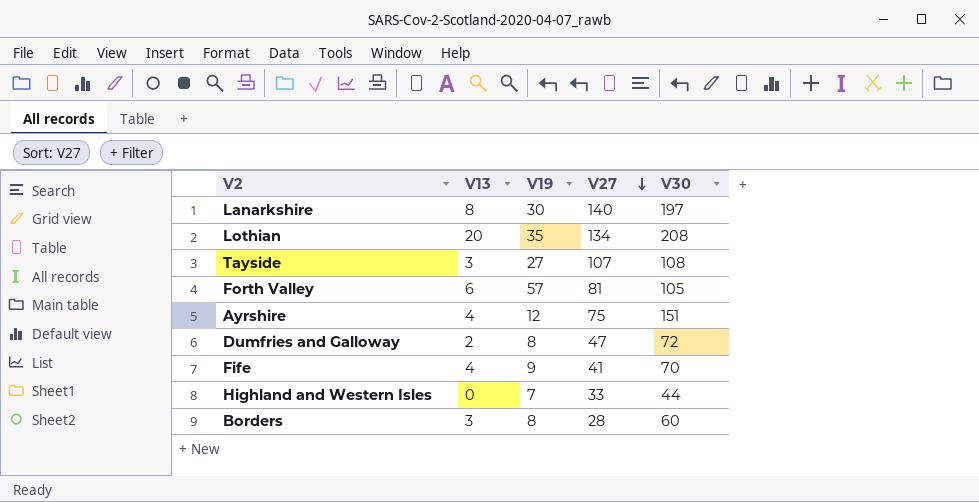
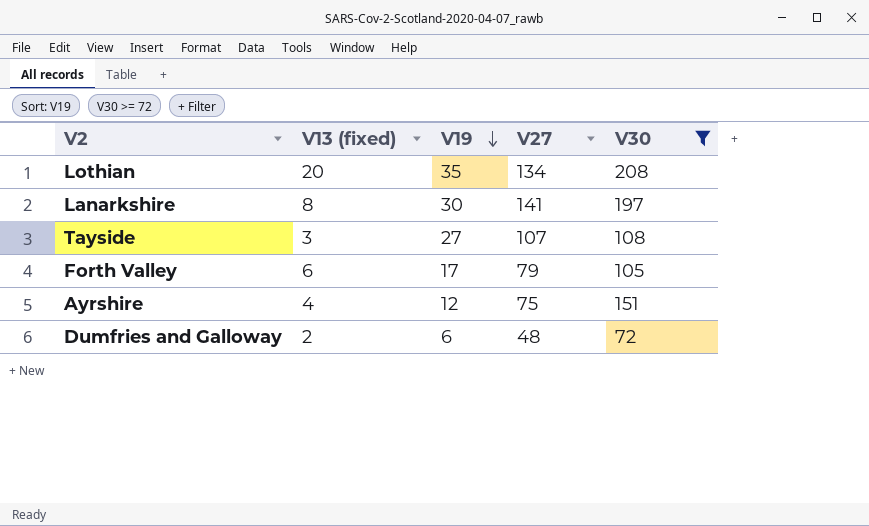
filter: none -> V30 >= 72
row order: V27 descending -> V19 descending
column name: V13 -> V13 (fixed)
Lanarkshire | V27: 140 -> 141
Forth Valley | V19: 57 -> 17
Forth Valley | V27: 81 -> 79
Dumfries and Galloway | V19: 8 -> 6
Dumfries and Galloway | V27: 47 -> 48

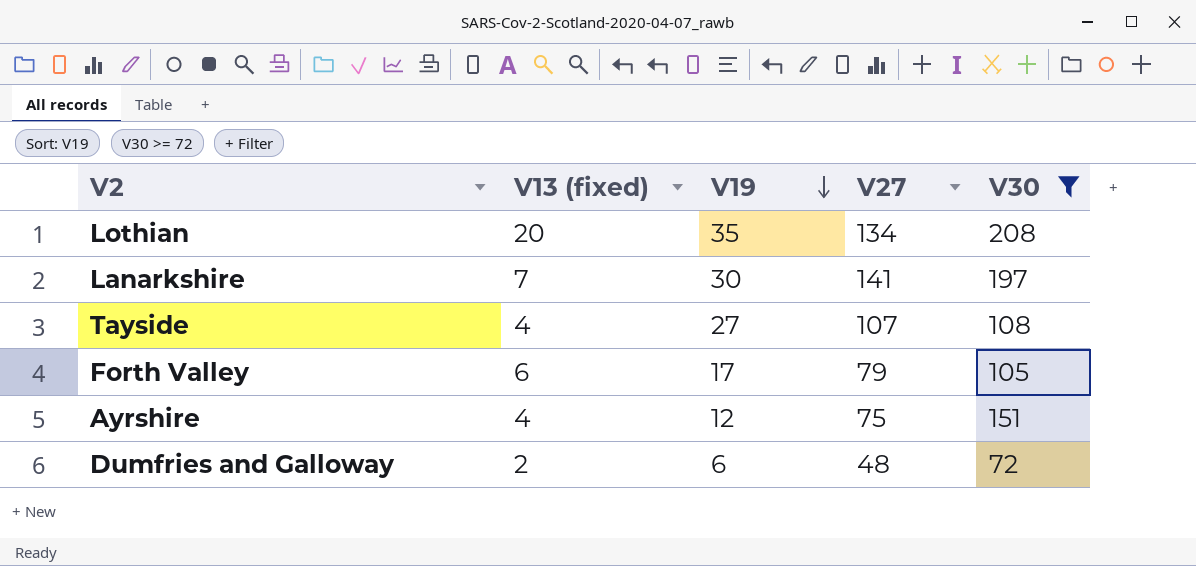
Lanarkshire | V13 (fixed): 8 -> 7
Tayside | V13 (fixed): 3 -> 4

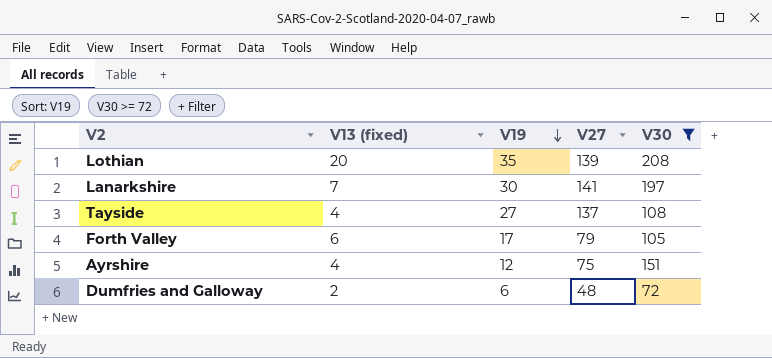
Lothian | V27: 134 -> 139
Tayside | V27: 107 -> 137

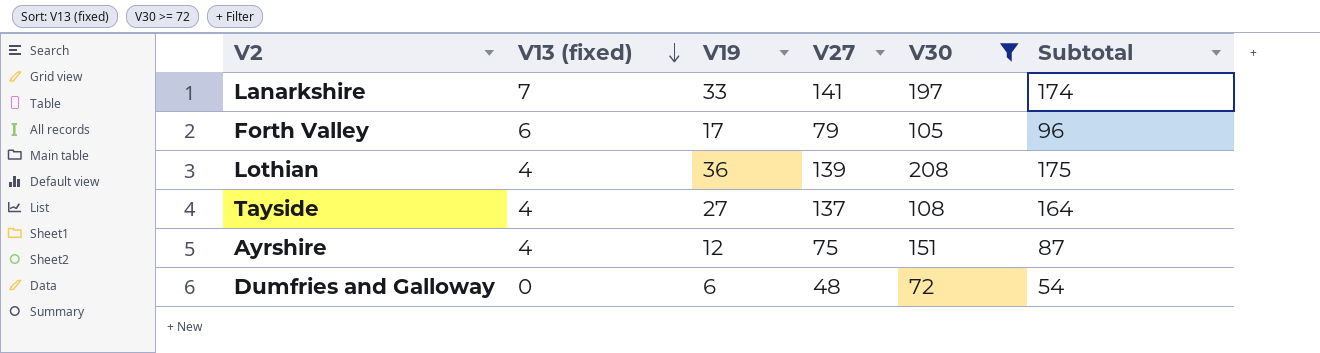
row order: V19 descending -> V13 (fixed) descending
column Subtotal | formula: none -> [V19] + [V27]
Lanarkshire | V19: 30 -> 33
Lothian | V13 (fixed): 20 -> 4
Lothian | V19: 35 -> 36
Dumfries and Galloway | V13 (fixed): 2 -> 0

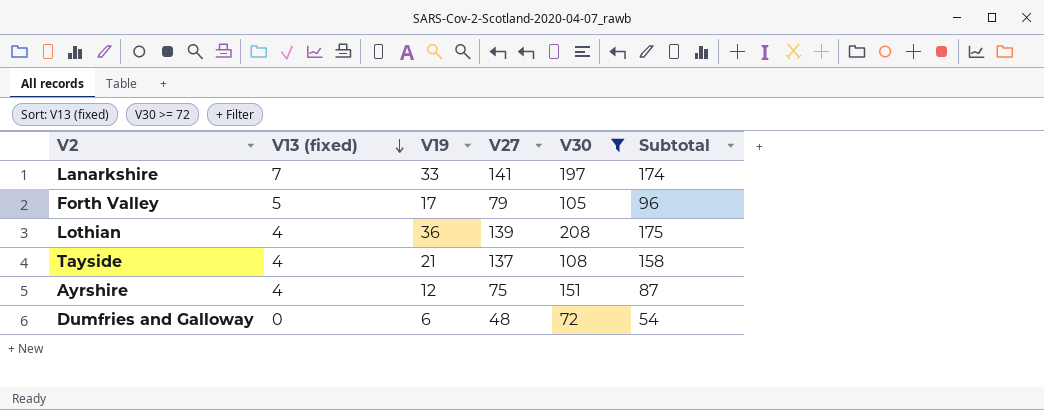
Forth Valley | V13 (fixed): 6 -> 5
Tayside | V19: 27 -> 21
Tayside | Subtotal: 164 -> 158

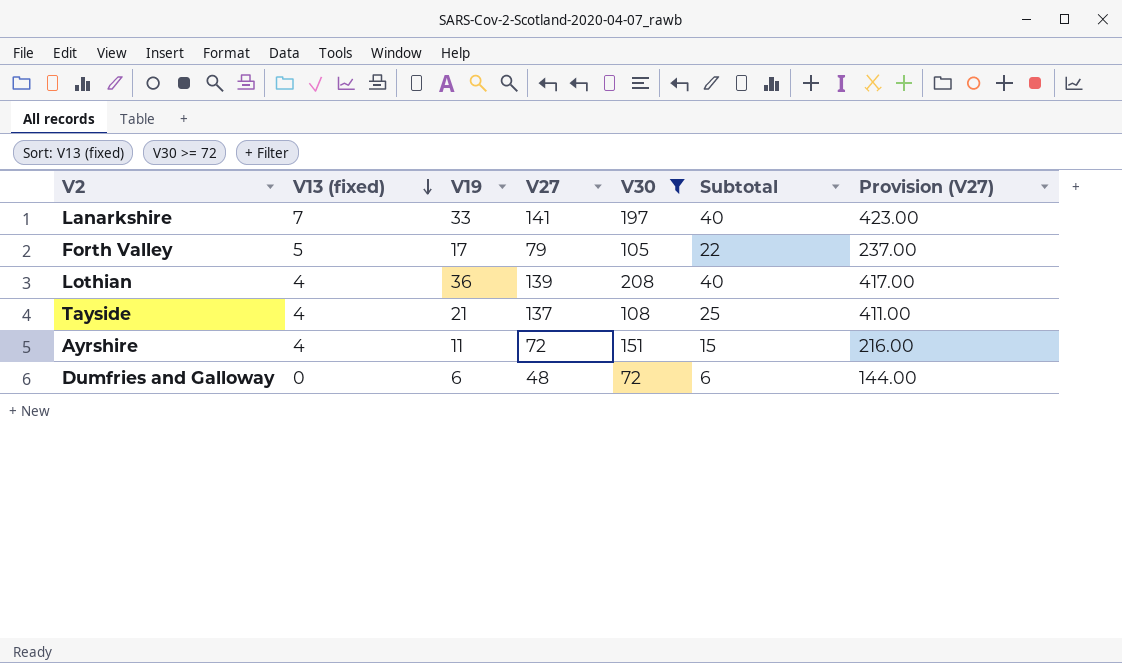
column Subtotal | formula: [V19] + [V27] -> [V13 (fixed)] + [V19]
column Provision (V27) | formula: none -> [V27] * 3
Ayrshire | V19: 12 -> 11
Ayrshire | V27: 75 -> 72

